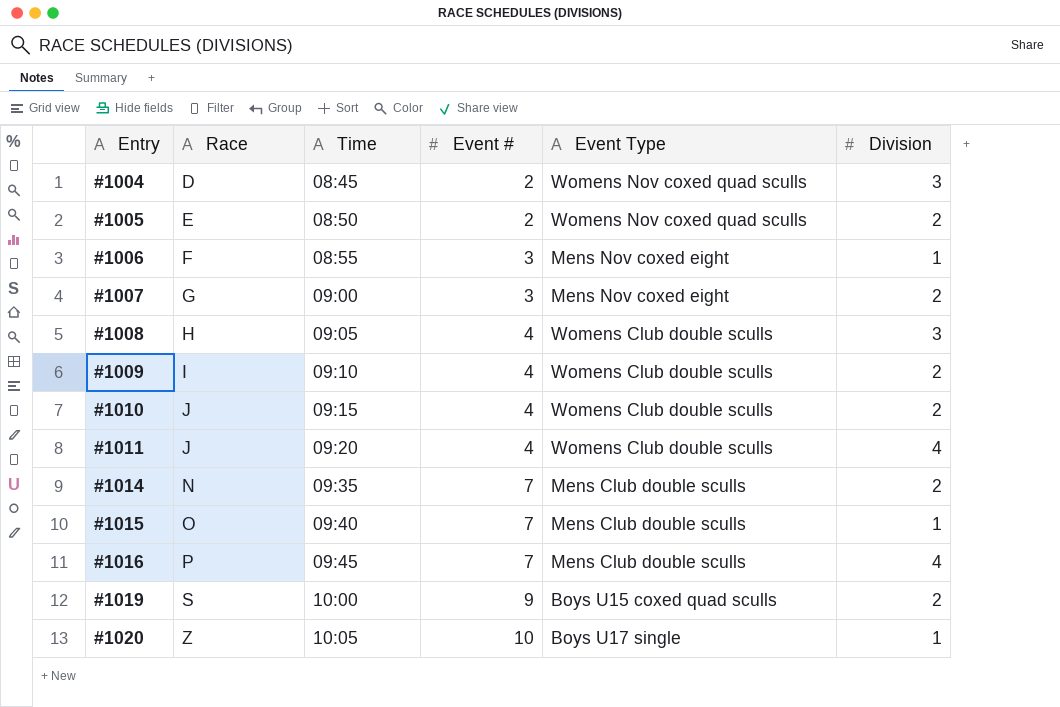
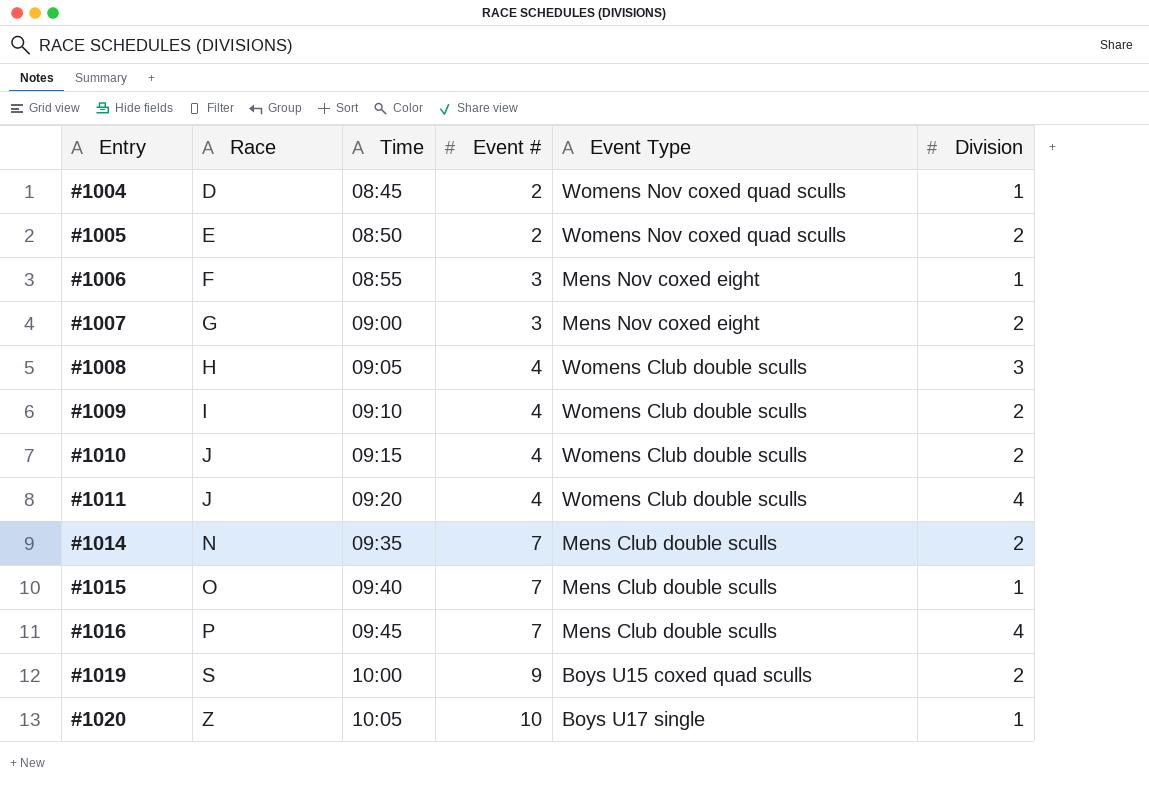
#1004 | Division: 3 -> 1

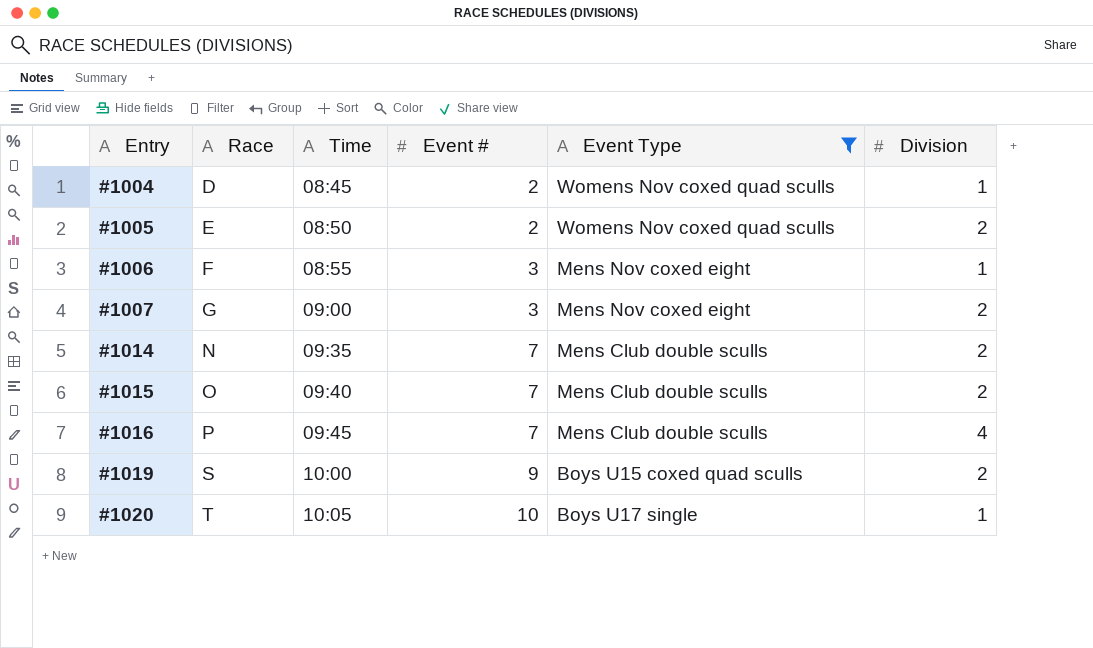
filter: none -> Event Type != Womens Club double sculls
#1015 | Division: 1 -> 2
#1020 | Race: Z -> T

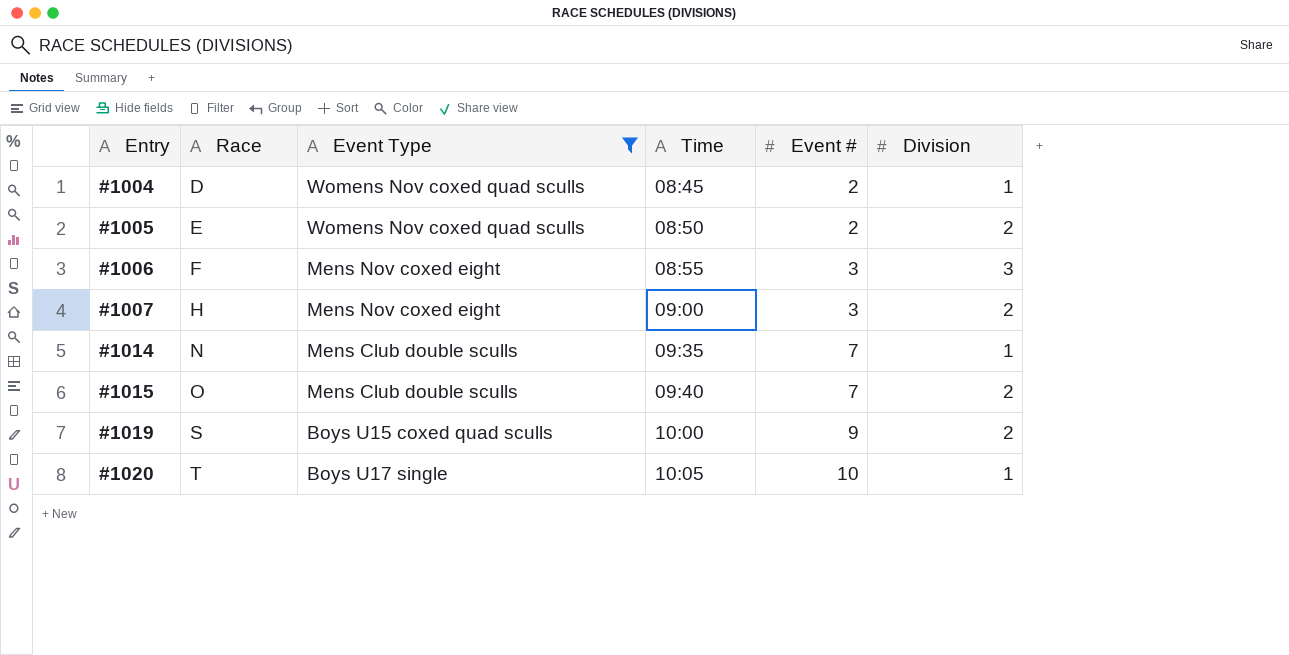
column Event Type | position: 5 -> 3
row #1016: P | 09:45 | 7 | Mens Club double sculls | 4 -> none
#1006 | Division: 1 -> 3
#1007 | Race: G -> H
#1014 | Division: 2 -> 1

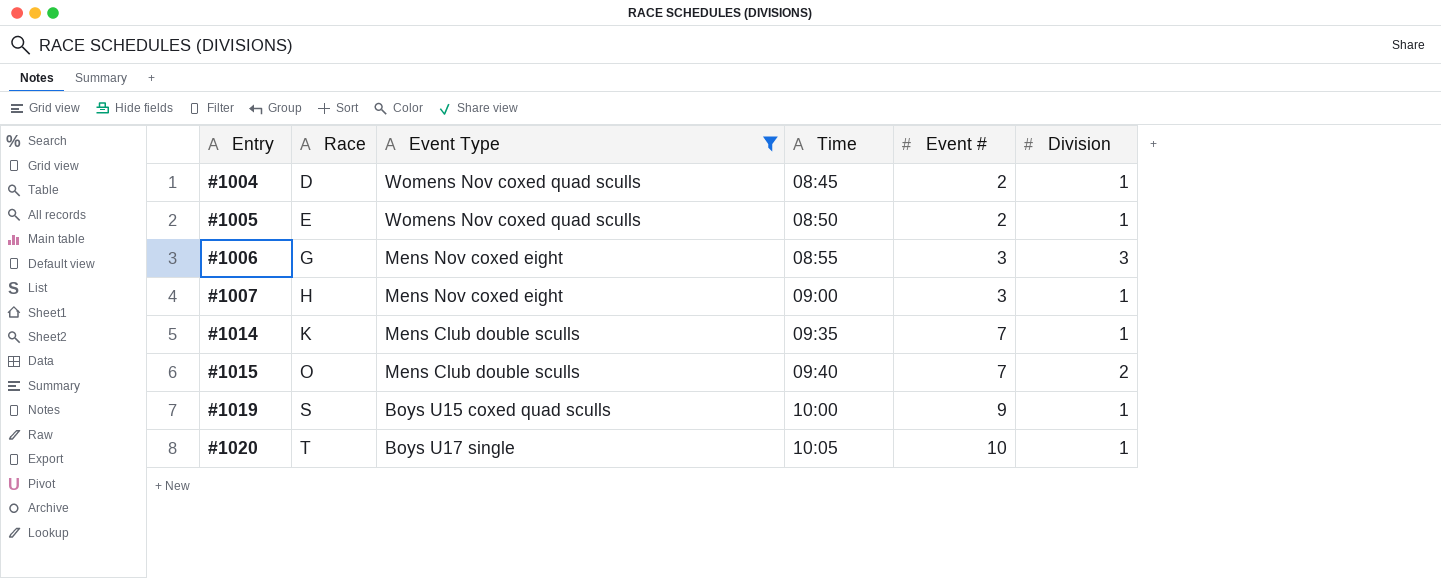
#1005 | Division: 2 -> 1
#1006 | Race: F -> G
#1007 | Division: 2 -> 1
#1014 | Race: N -> K
#1019 | Division: 2 -> 1

